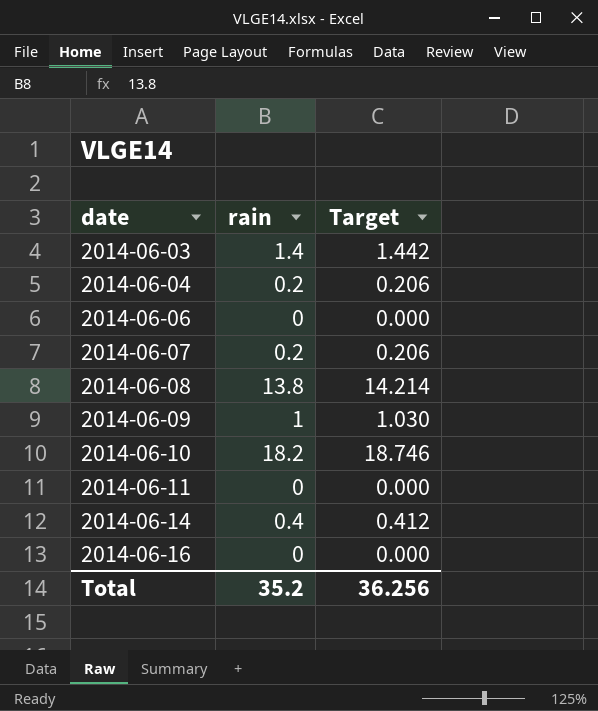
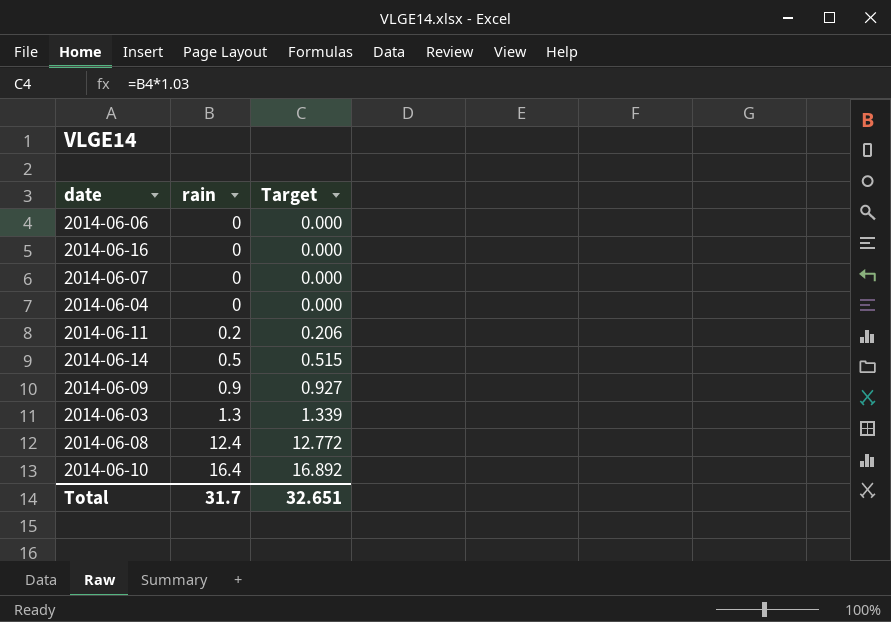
row order: date ascending -> rain ascending
2014-06-07 | rain: 0.2 -> 0
2014-06-07 | Target: 0.206 -> 0.000
2014-06-04 | rain: 0.2 -> 0
2014-06-04 | Target: 0.206 -> 0.000
2014-06-11 | rain: 0 -> 0.2
2014-06-11 | Target: 0.000 -> 0.206
2014-06-14 | rain: 0.4 -> 0.5
2014-06-14 | Target: 0.412 -> 0.515
2014-06-09 | rain: 1 -> 0.9
2014-06-09 | Target: 1.030 -> 0.927
2014-06-03 | rain: 1.4 -> 1.3
2014-06-03 | Target: 1.442 -> 1.339
2014-06-08 | rain: 13.8 -> 12.4
2014-06-08 | Target: 14.214 -> 12.772
2014-06-10 | rain: 18.2 -> 16.4
2014-06-10 | Target: 18.746 -> 16.892
Total | rain: 35.2 -> 31.7
Total | Target: 36.256 -> 32.651

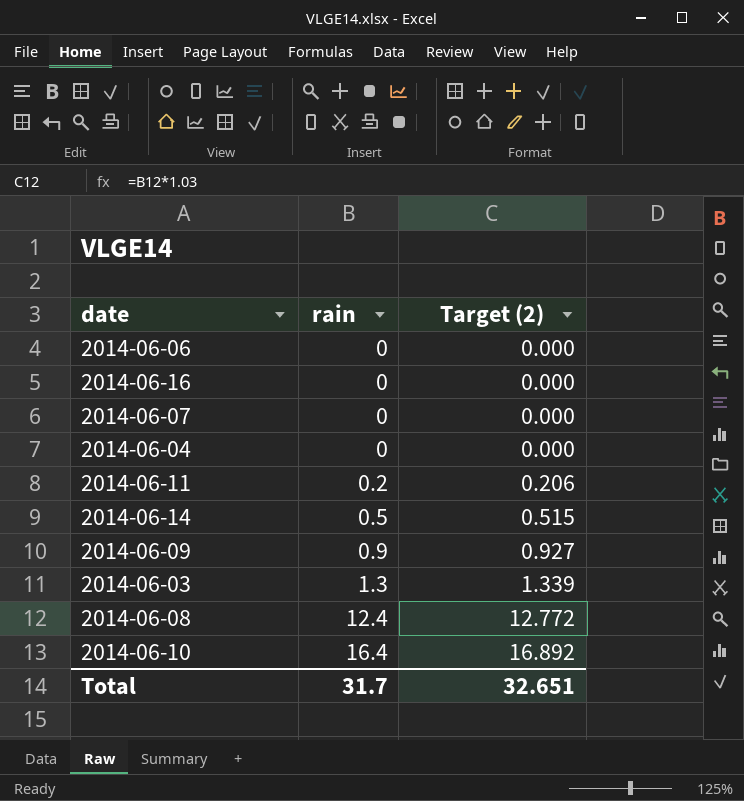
column name: Target -> Target (2)

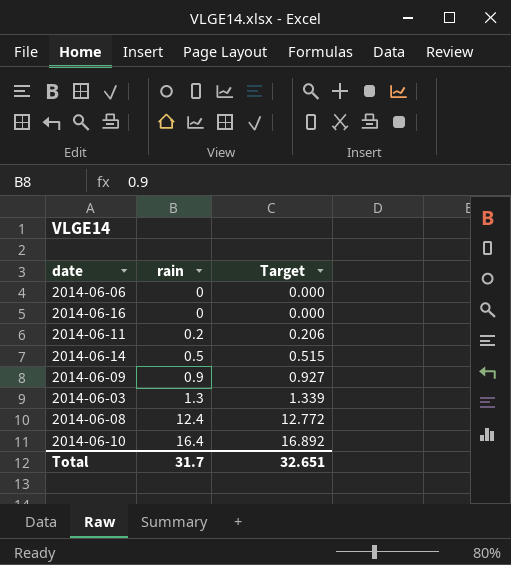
column name: Target (2) -> Target
row 2014-06-07: 0 | 0.000 -> none
row 2014-06-04: 0 | 0.000 -> none

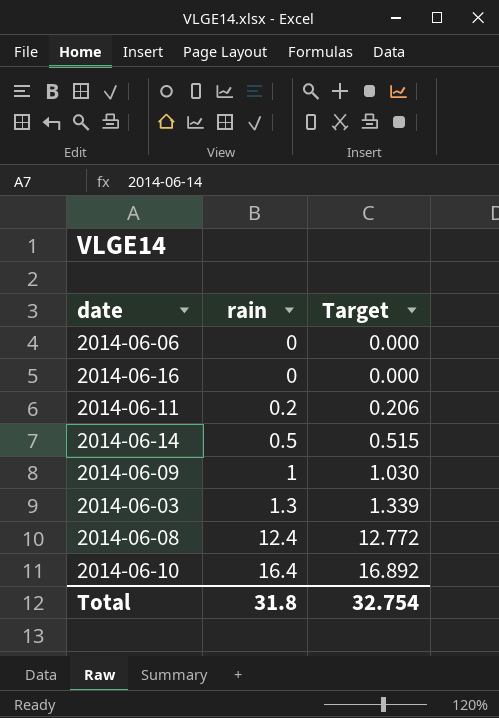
2014-06-09 | rain: 0.9 -> 1
2014-06-09 | Target: 0.927 -> 1.030
Total | rain: 31.7 -> 31.8
Total | Target: 32.651 -> 32.754

